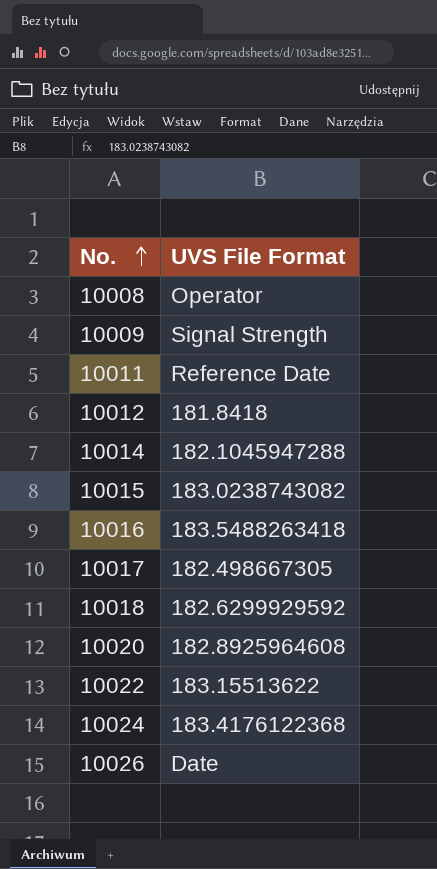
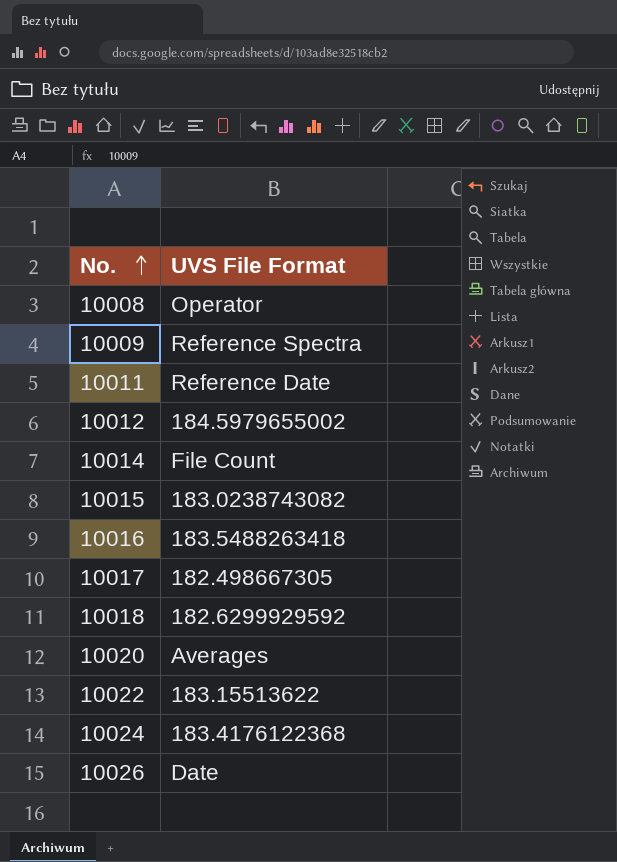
10009 | UVS File Format: Signal Strength -> Reference Spectra
10012 | UVS File Format: 181.8418 -> 184.5979655002
10014 | UVS File Format: 182.1045947288 -> File Count
10020 | UVS File Format: 182.8925964608 -> Averages

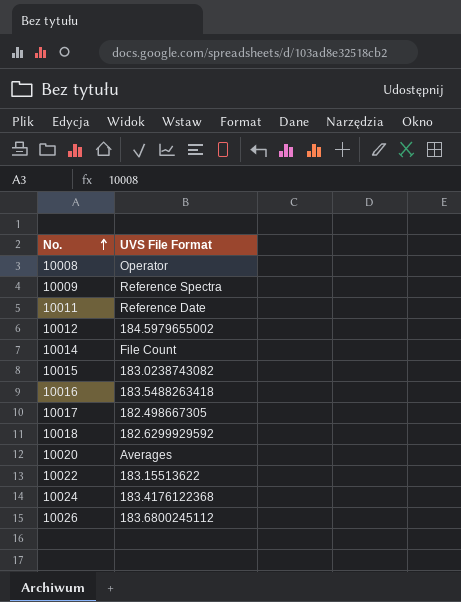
10026 | UVS File Format: Date -> 183.6800245112

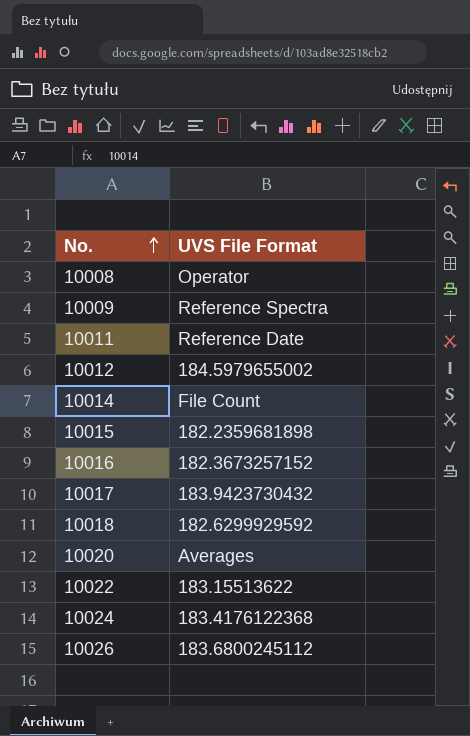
10015 | UVS File Format: 183.0238743082 -> 182.2359681898
10016 | UVS File Format: 183.5488263418 -> 182.3673257152
10017 | UVS File Format: 182.498667305 -> 183.9423730432

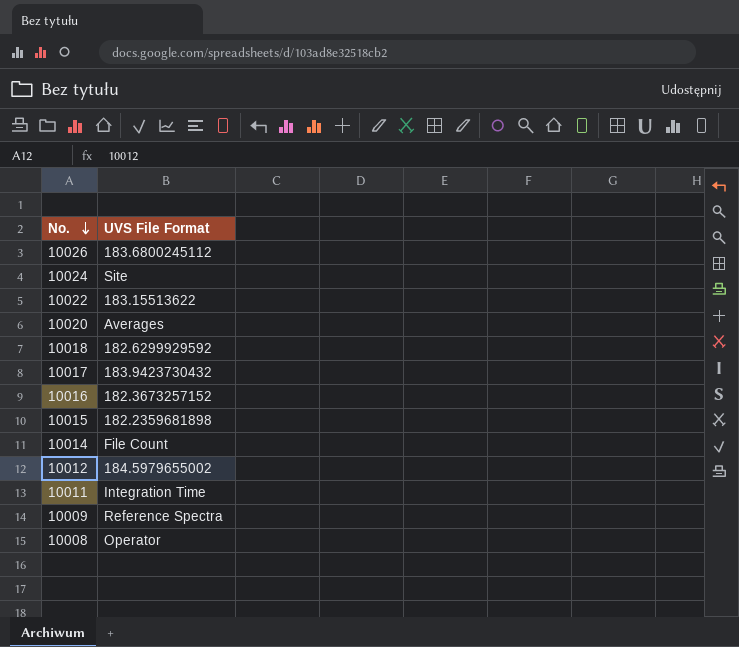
row order: No. ascending -> No. descending
10024 | UVS File Format: 183.4176122368 -> Site
10011 | UVS File Format: Reference Date -> Integration Time

